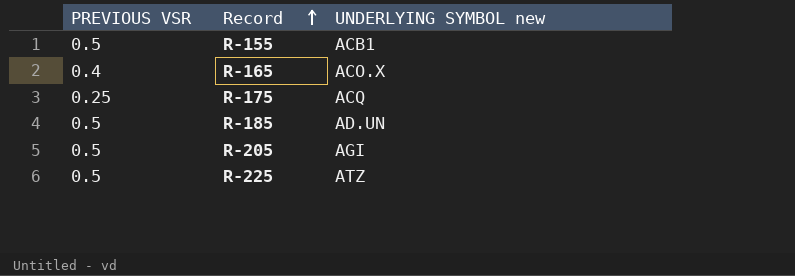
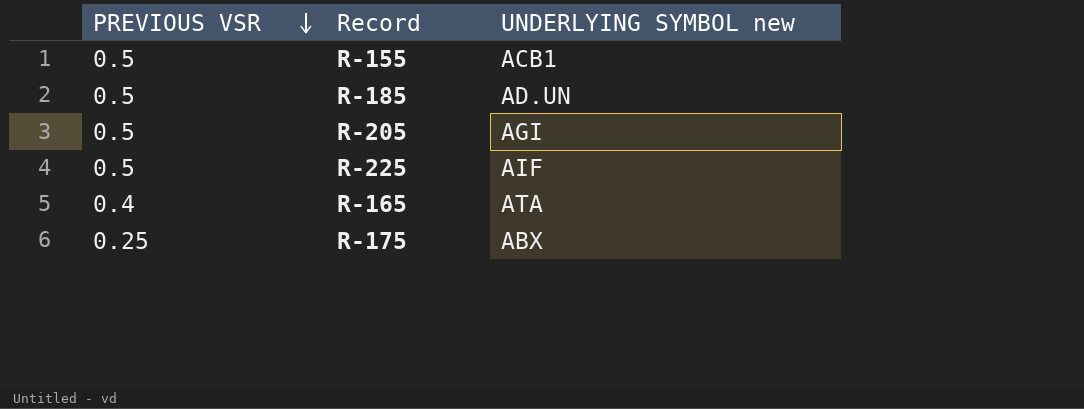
row order: Record ascending -> PREVIOUS VSR descending
R-225 | UNDERLYING SYMBOL new: ATZ -> AIF
R-165 | UNDERLYING SYMBOL new: ACO.X -> ATA
R-175 | UNDERLYING SYMBOL new: ACQ -> ABX

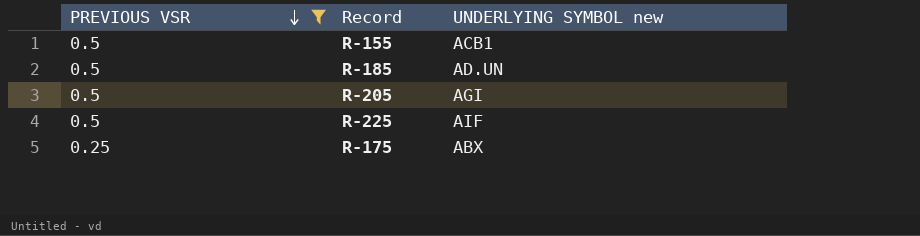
filter: none -> PREVIOUS VSR != 0.4

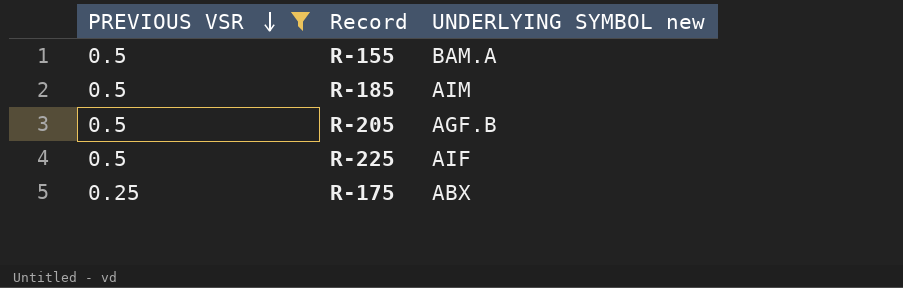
R-155 | UNDERLYING SYMBOL new: ACB1 -> BAM.A
R-185 | UNDERLYING SYMBOL new: AD.UN -> AIM
R-205 | UNDERLYING SYMBOL new: AGI -> AGF.B

